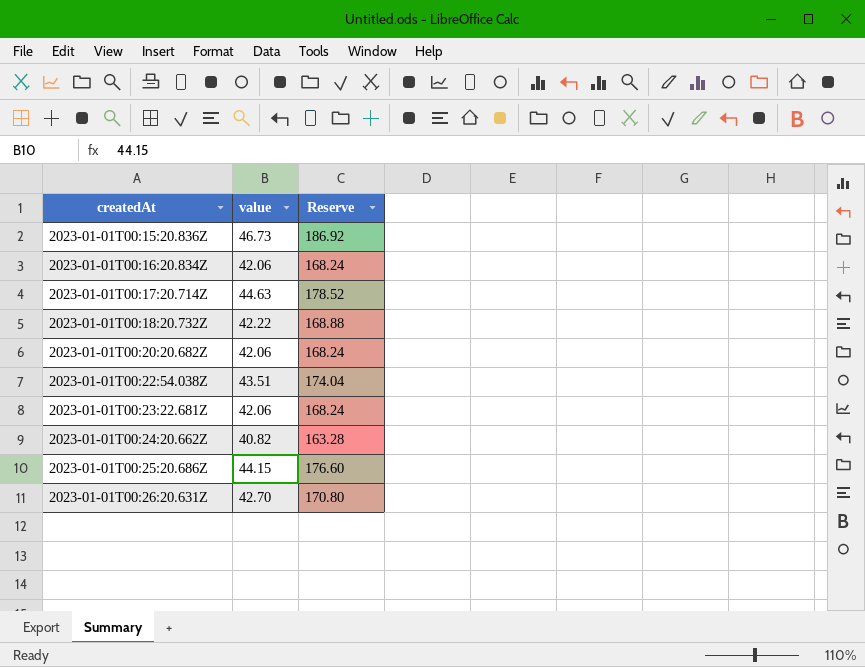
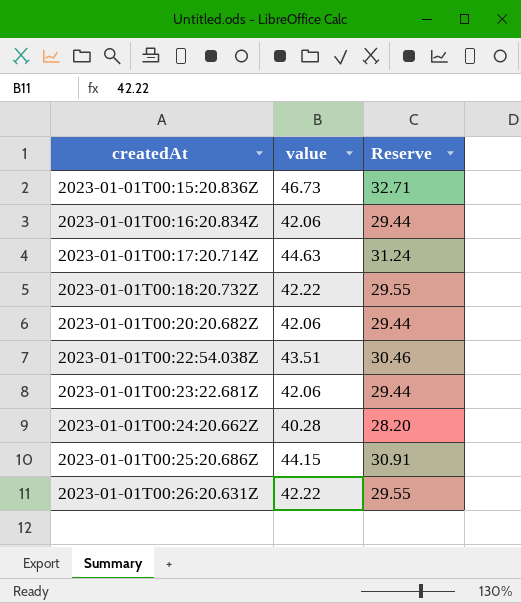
column Reserve | formula: [value] * 4 -> [value] * 0.7
2023-01-01T00:24:20.662Z | value: 40.82 -> 40.28
2023-01-01T00:26:20.631Z | value: 42.70 -> 42.22

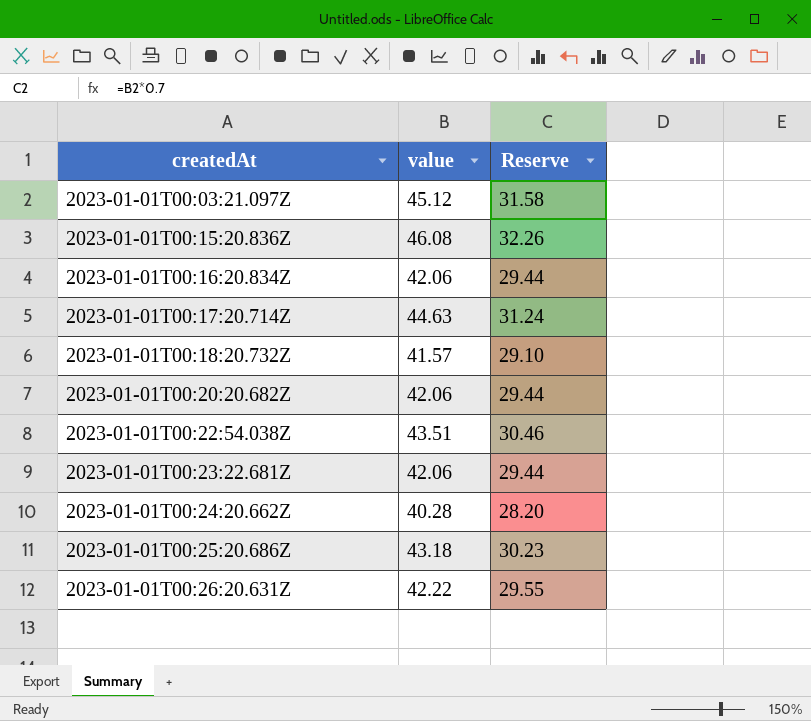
row 2023-01-01T00:03:21.097Z: none -> 45.12 | 31.58
2023-01-01T00:15:20.836Z | value: 46.73 -> 46.08
2023-01-01T00:15:20.836Z | Reserve: 32.71 -> 32.26
2023-01-01T00:18:20.732Z | value: 42.22 -> 41.57
2023-01-01T00:18:20.732Z | Reserve: 29.55 -> 29.10
2023-01-01T00:25:20.686Z | value: 44.15 -> 43.18
2023-01-01T00:25:20.686Z | Reserve: 30.91 -> 30.23

